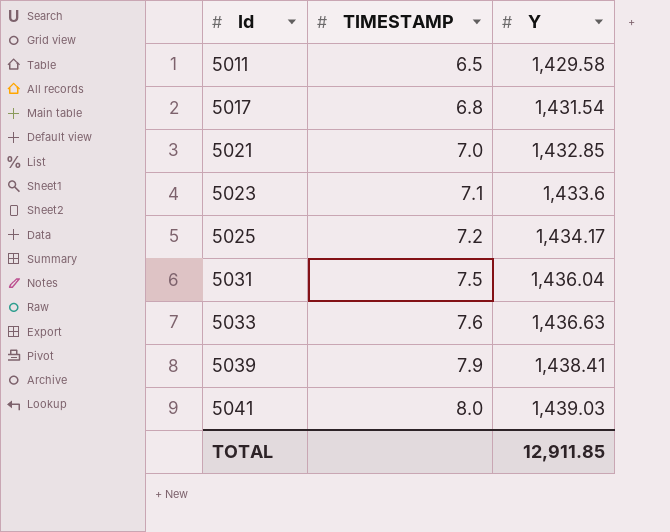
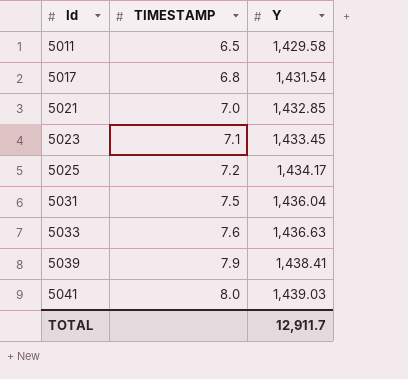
5023 | Y: 1,433.6 -> 1,433.45
TOTAL | Y: 12,911.85 -> 12,911.7

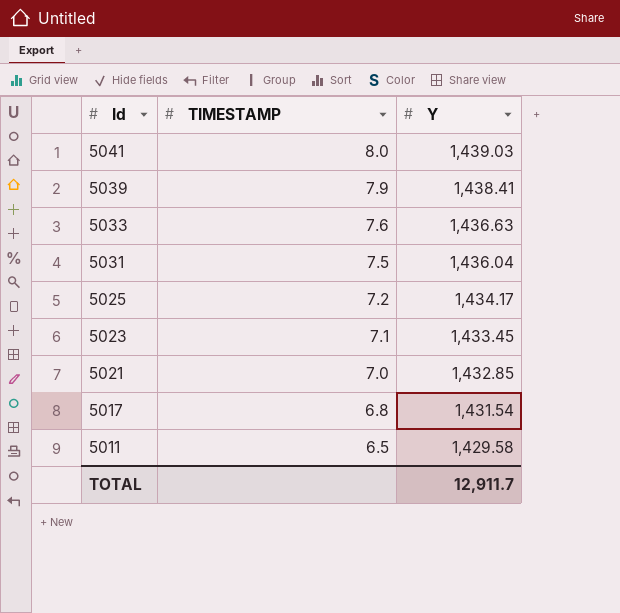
row order: Id ascending -> Id descending

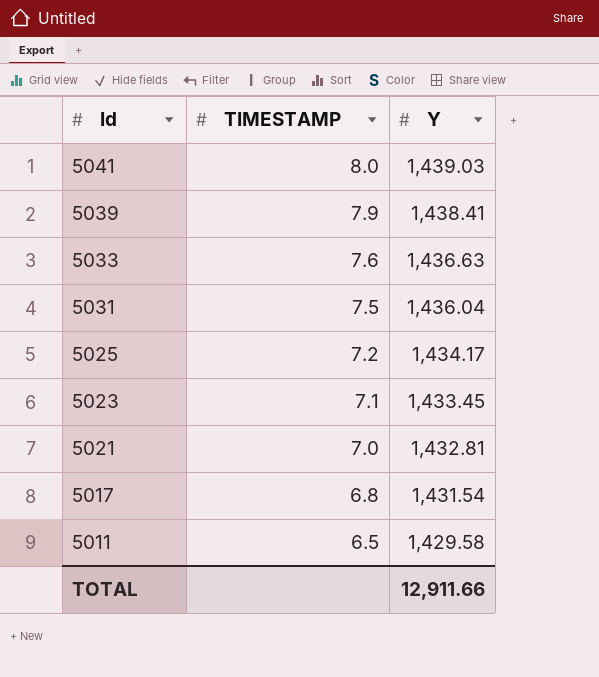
5021 | Y: 1,432.85 -> 1,432.81
TOTAL | Y: 12,911.7 -> 12,911.66

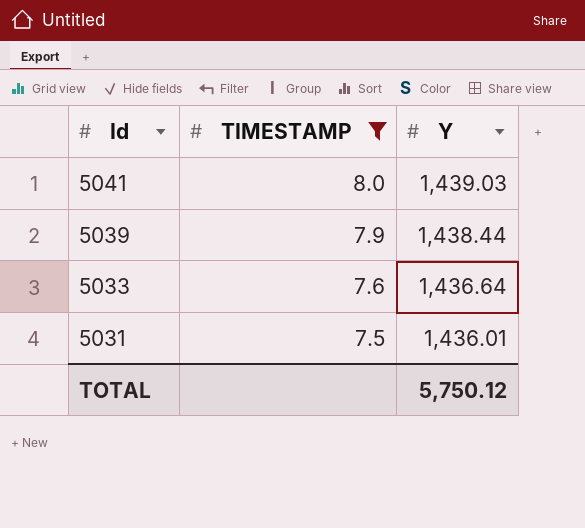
filter: none -> TIMESTAMP >= 7.5
5039 | Y: 1,438.41 -> 1,438.44
5033 | Y: 1,436.63 -> 1,436.64
5031 | Y: 1,436.04 -> 1,436.01
TOTAL | Y: 12,911.66 -> 5,750.12

